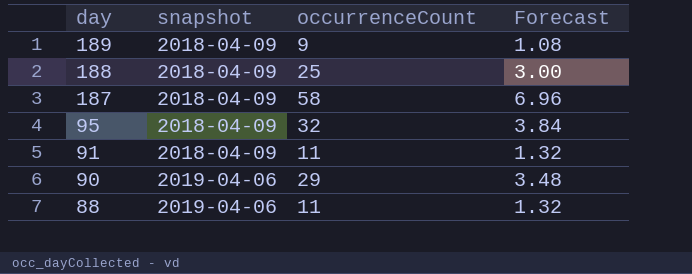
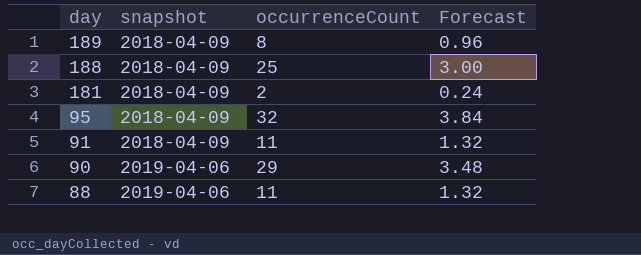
row 187: 2018-04-09 | 58 | 6.96 -> none
189 | occurrenceCount: 9 -> 8
189 | Forecast: 1.08 -> 0.96
row 181: none -> 2018-04-09 | 2 | 0.24

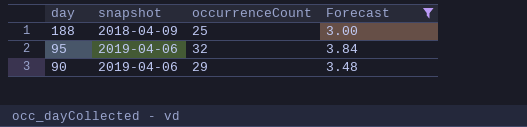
filter: none -> Forecast >= 3.00
95 | snapshot: 2018-04-09 -> 2019-04-06

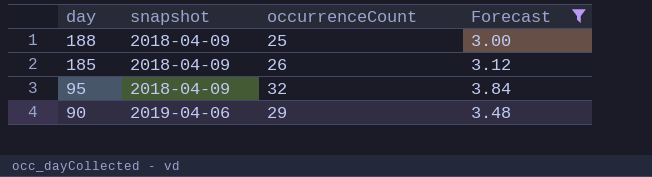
row 185: none -> 2018-04-09 | 26 | 3.12
95 | snapshot: 2019-04-06 -> 2018-04-09

